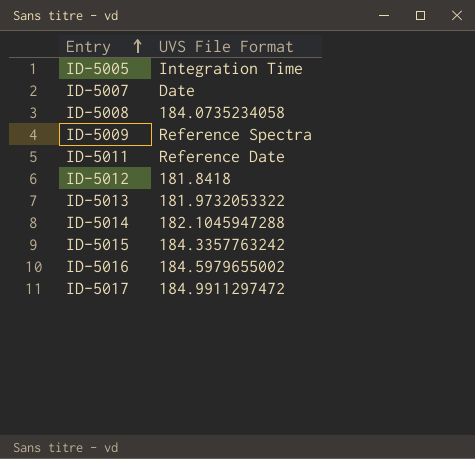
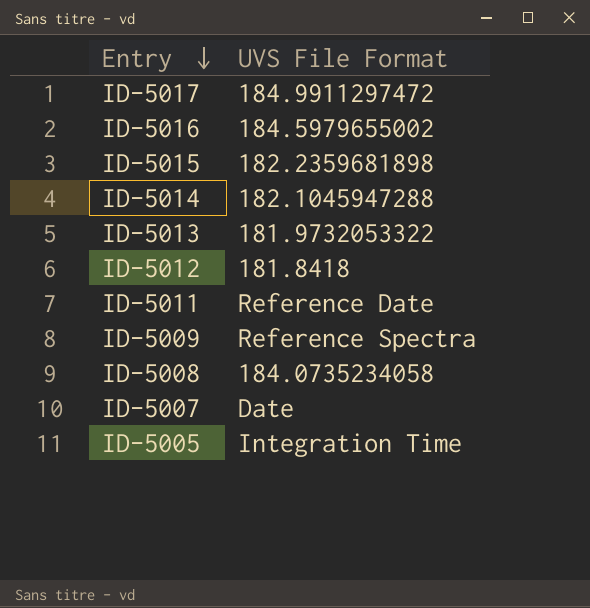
row order: Entry ascending -> Entry descending
ID-5015 | UVS File Format: 184.3357763242 -> 182.2359681898

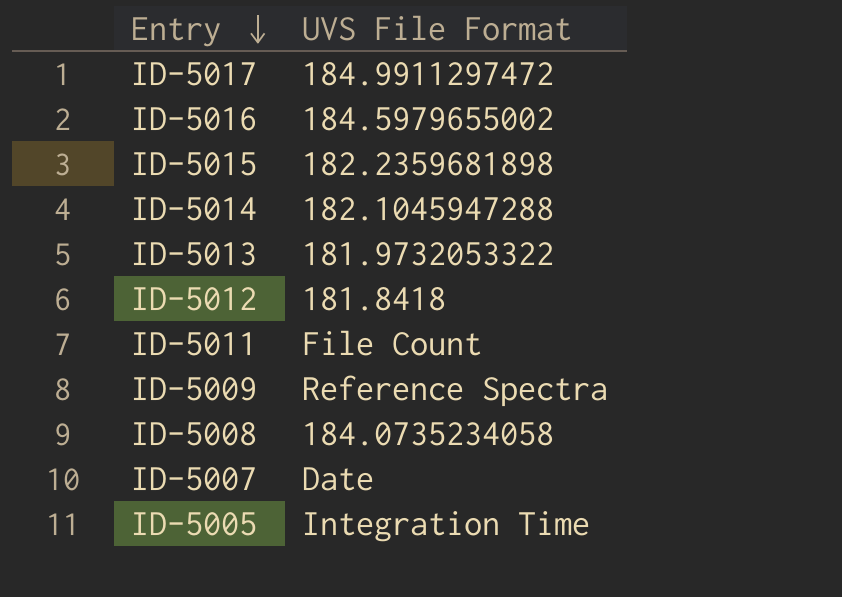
ID-5011 | UVS File Format: Reference Date -> File Count

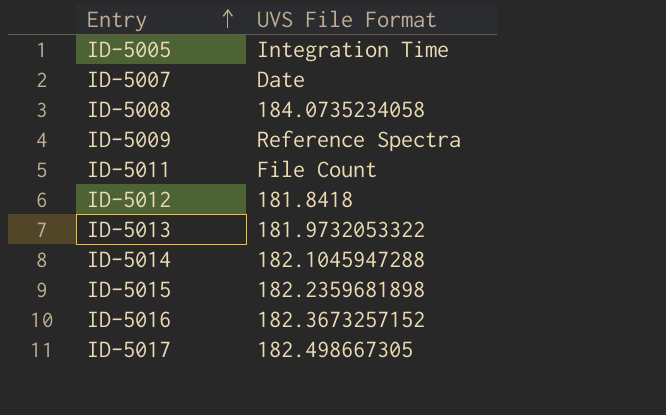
row order: Entry descending -> Entry ascending
ID-5016 | UVS File Format: 184.5979655002 -> 182.3673257152
ID-5017 | UVS File Format: 184.9911297472 -> 182.498667305

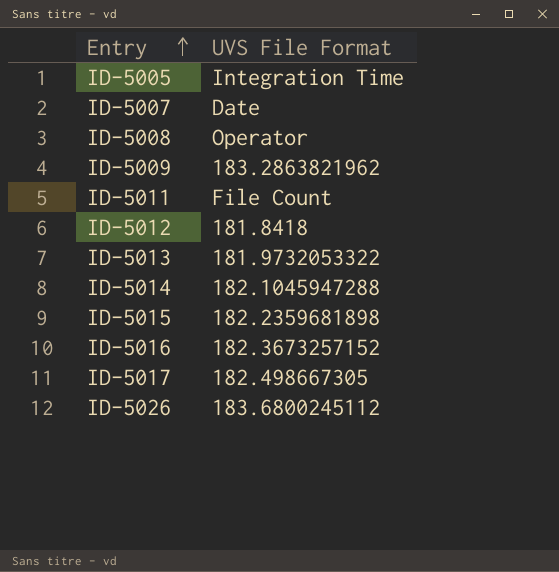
ID-5008 | UVS File Format: 184.0735234058 -> Operator
ID-5009 | UVS File Format: Reference Spectra -> 183.2863821962
row ID-5026: none -> 183.6800245112

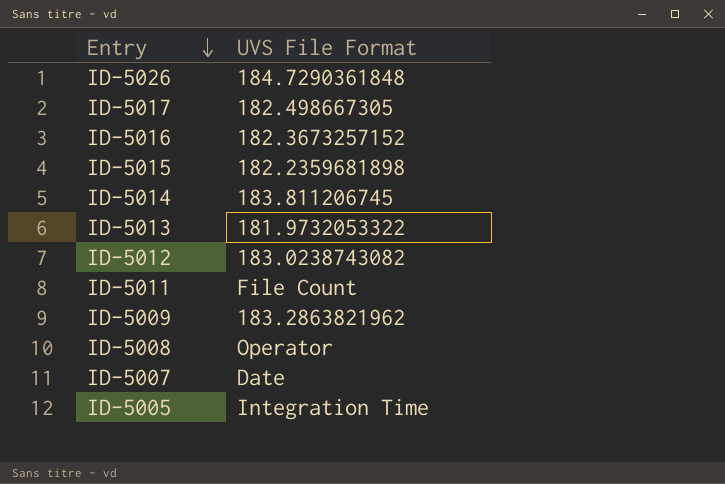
row order: Entry ascending -> Entry descending
ID-5026 | UVS File Format: 183.6800245112 -> 184.7290361848
ID-5014 | UVS File Format: 182.1045947288 -> 183.811206745
ID-5012 | UVS File Format: 181.8418 -> 183.0238743082

